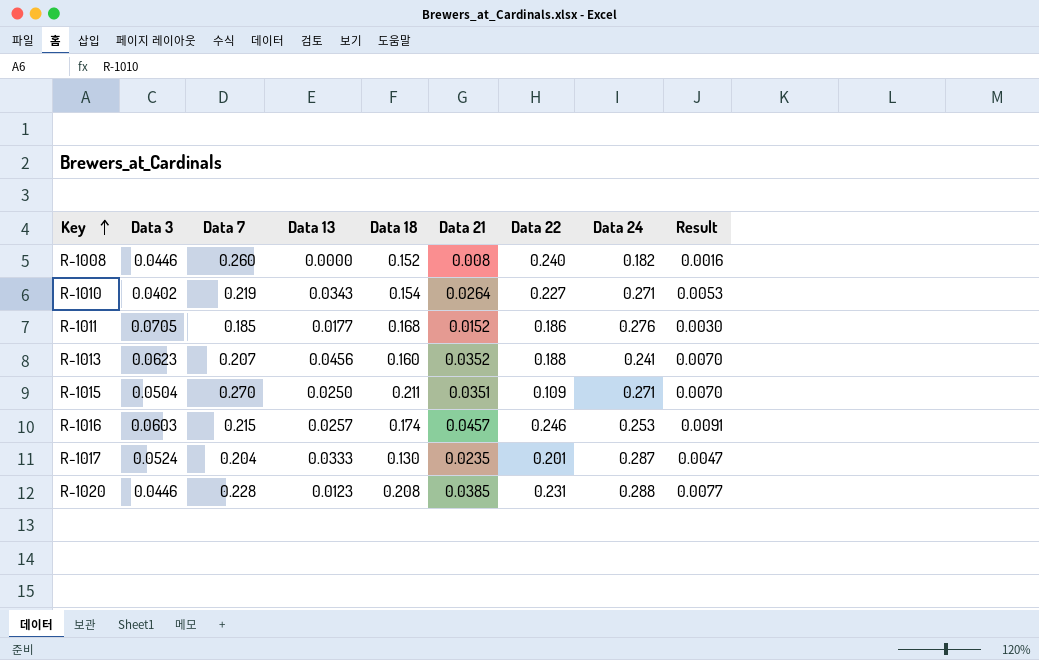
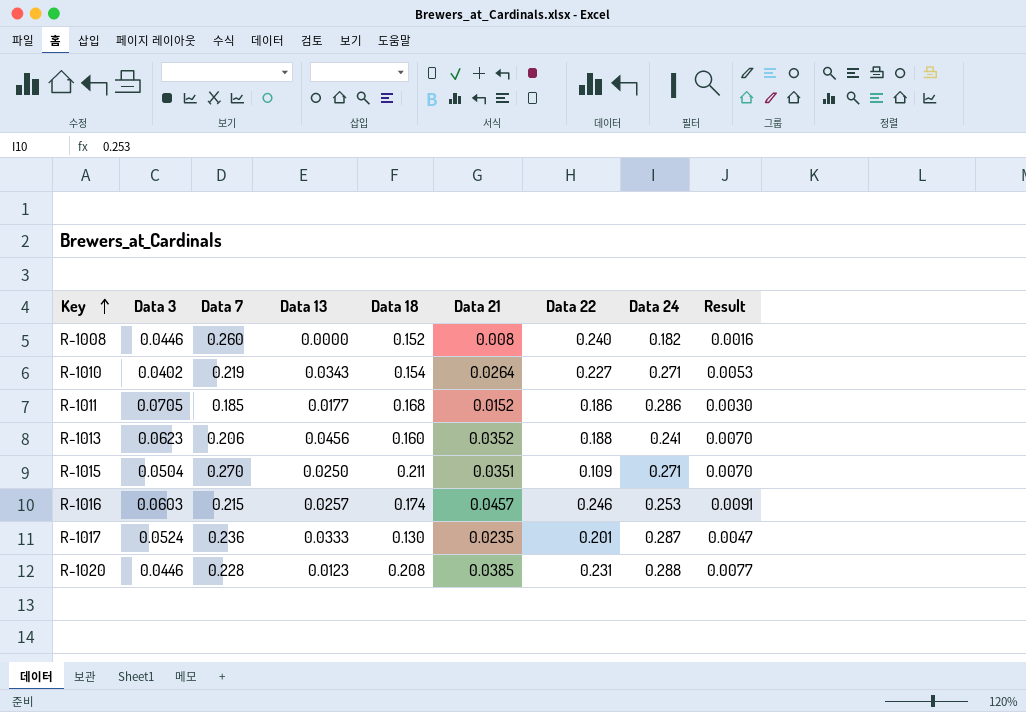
R-1011 | Data 24: 0.276 -> 0.286
R-1013 | Data 7: 0.207 -> 0.206
R-1017 | Data 7: 0.204 -> 0.236

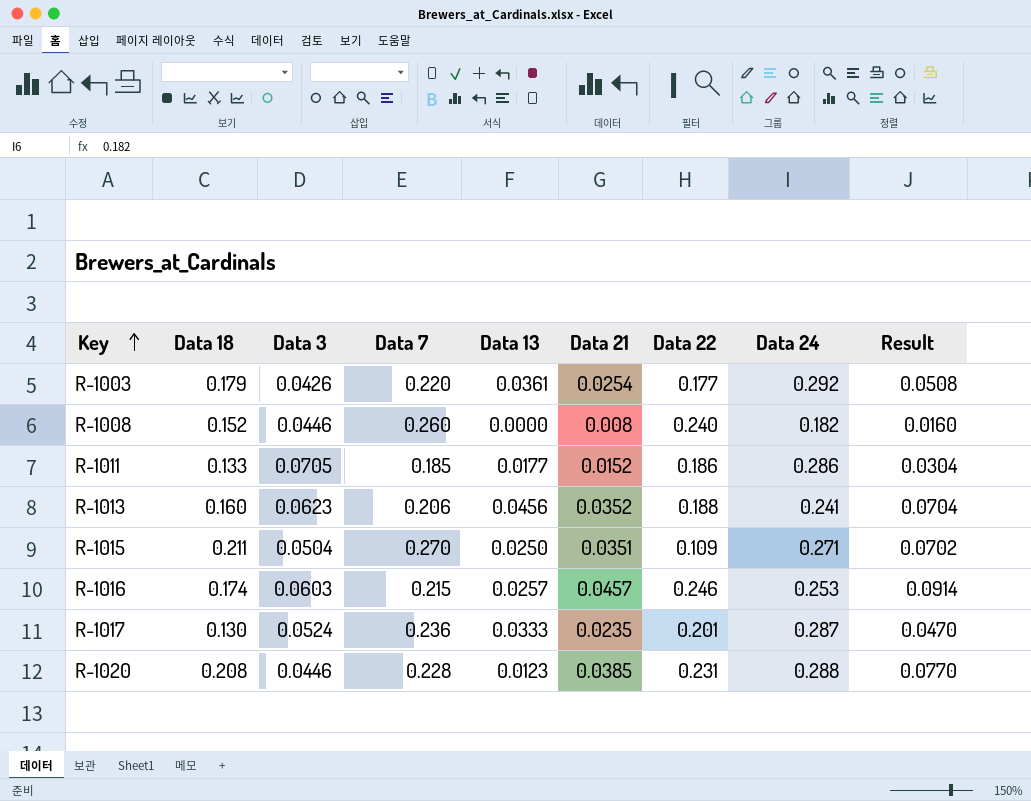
column Data 18 | position: 5 -> 2
column Result | formula: [Data 21] * 0.2 -> [Data 21] * 2
row R-1010: 0.0402 | 0.219 | 0.0343 | 0.154 | 0.0264 | 0.227 | 0.271 | 0.0053 -> none
row R-1003: none -> 0.179 | 0.0426 | 0.220 | 0.0361 | 0.0254 | 0.177 | 0.292 | 0.0508
R-1011 | Data 18: 0.168 -> 0.133

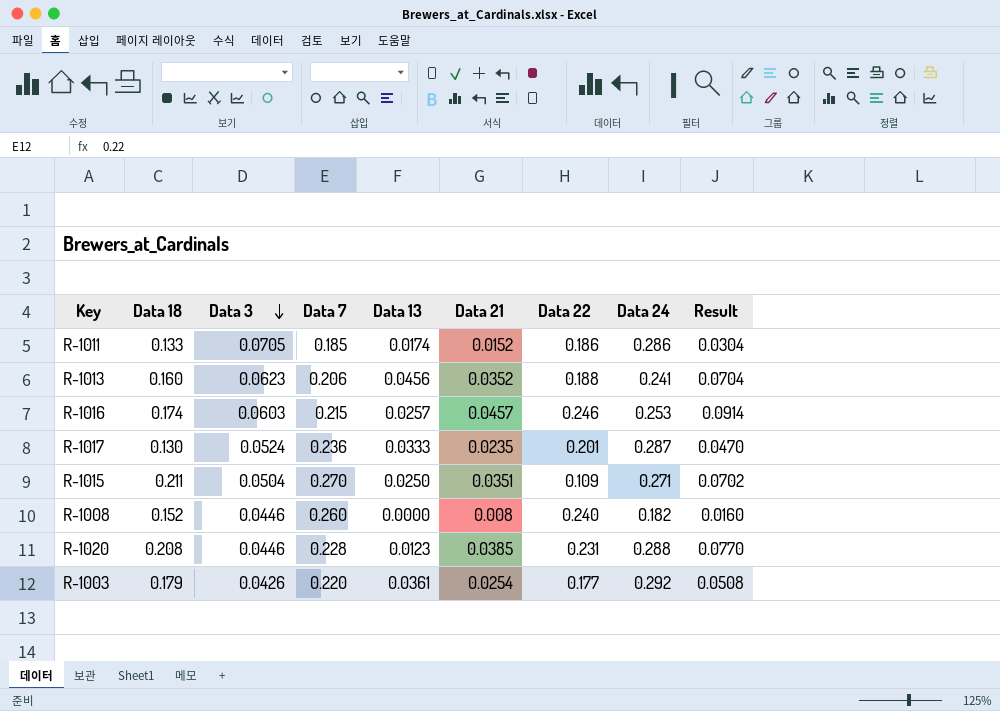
row order: Key ascending -> Data 3 descending
R-1011 | Data 13: 0.0177 -> 0.0174

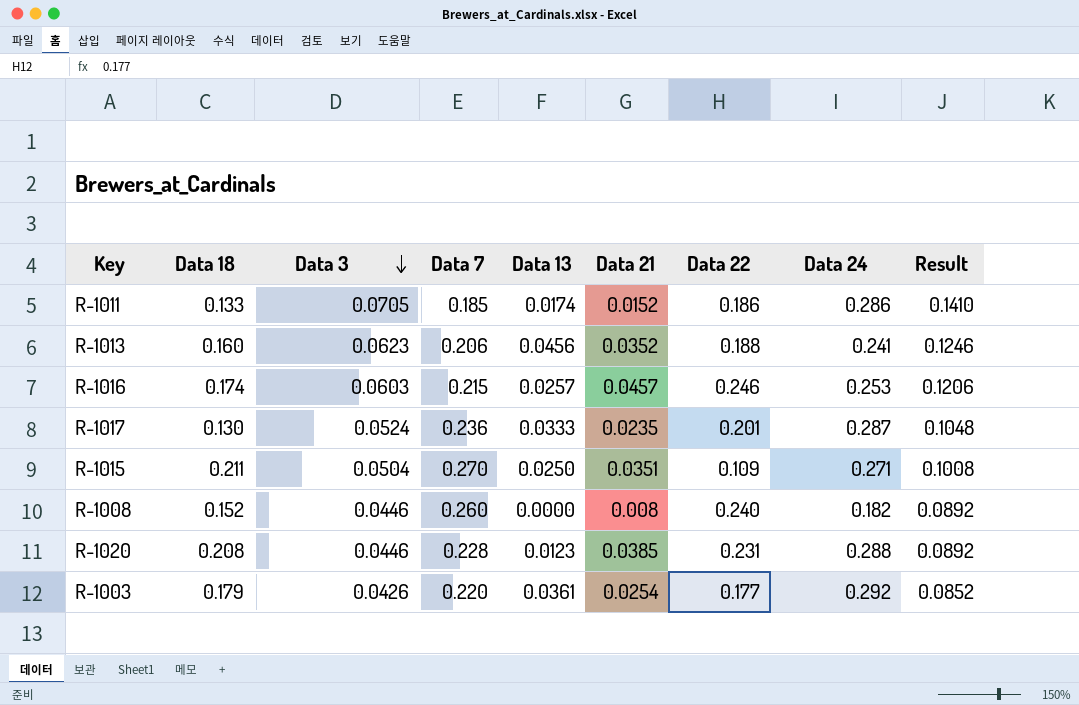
column Result | formula: [Data 21] * 2 -> [Data 3] * 2

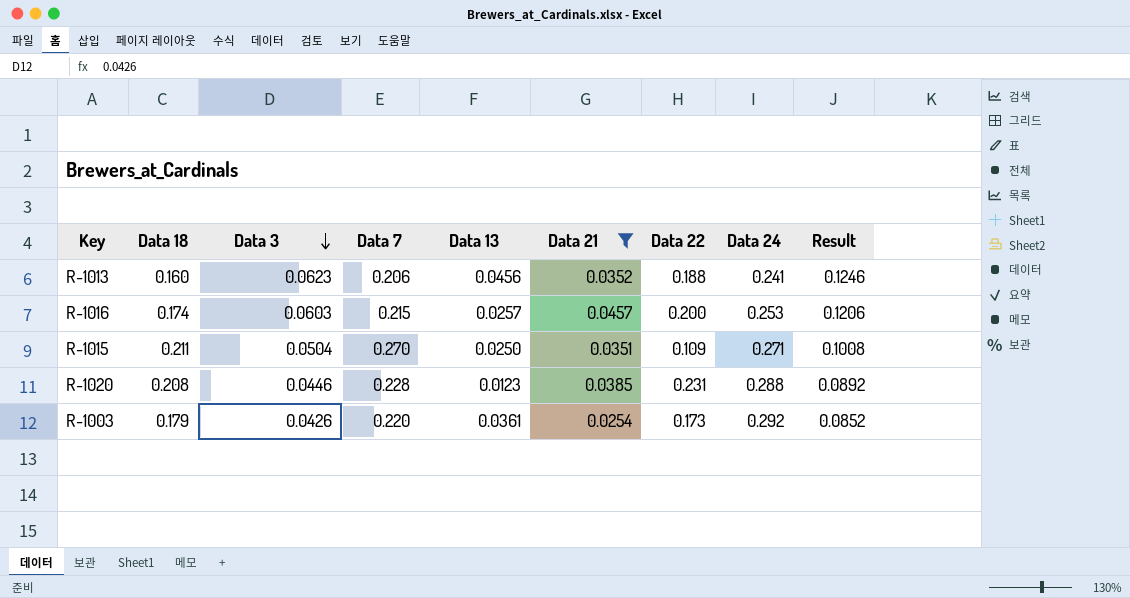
filter: none -> Data 21 >= 0.0254
R-1016 | Data 22: 0.246 -> 0.200
R-1003 | Data 22: 0.177 -> 0.173

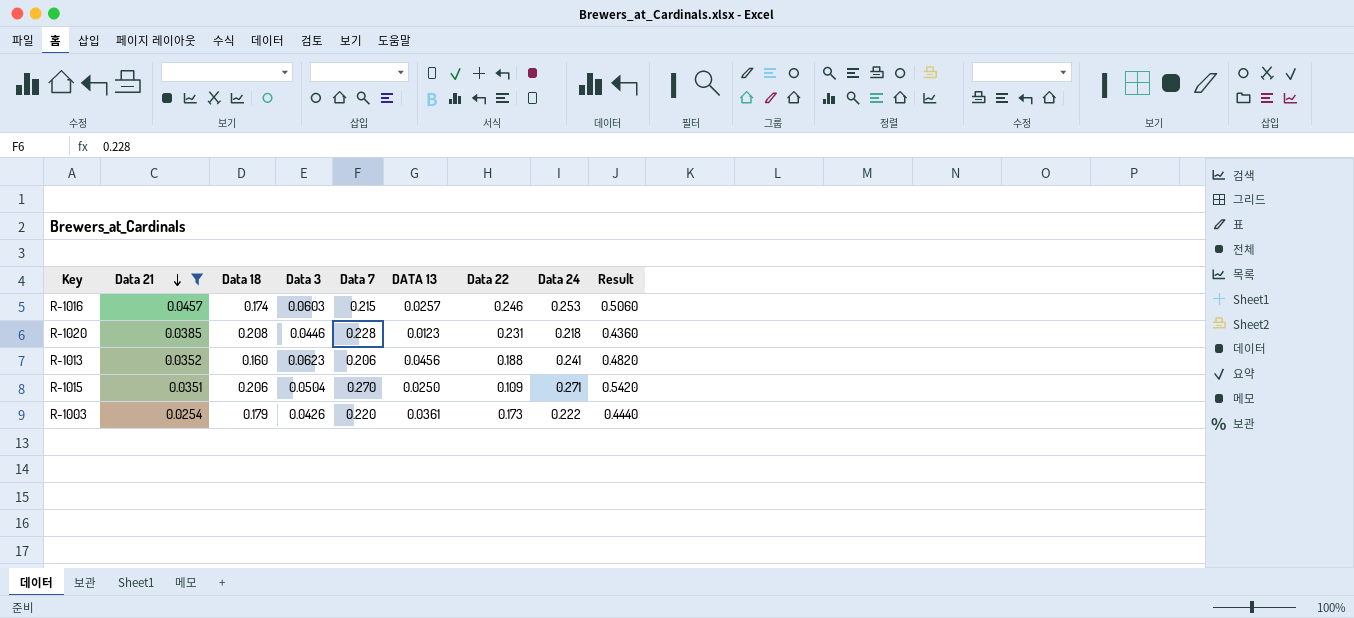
row order: Data 3 descending -> Data 21 descending
column Data 21 | position: 6 -> 2
column name: Data 13 -> DATA 13
column Result | formula: [Data 3] * 2 -> [Data 24] * 2
R-1016 | Data 22: 0.200 -> 0.246
R-1020 | Data 24: 0.288 -> 0.218
R-1015 | Data 18: 0.211 -> 0.206
R-1003 | Data 24: 0.292 -> 0.222

